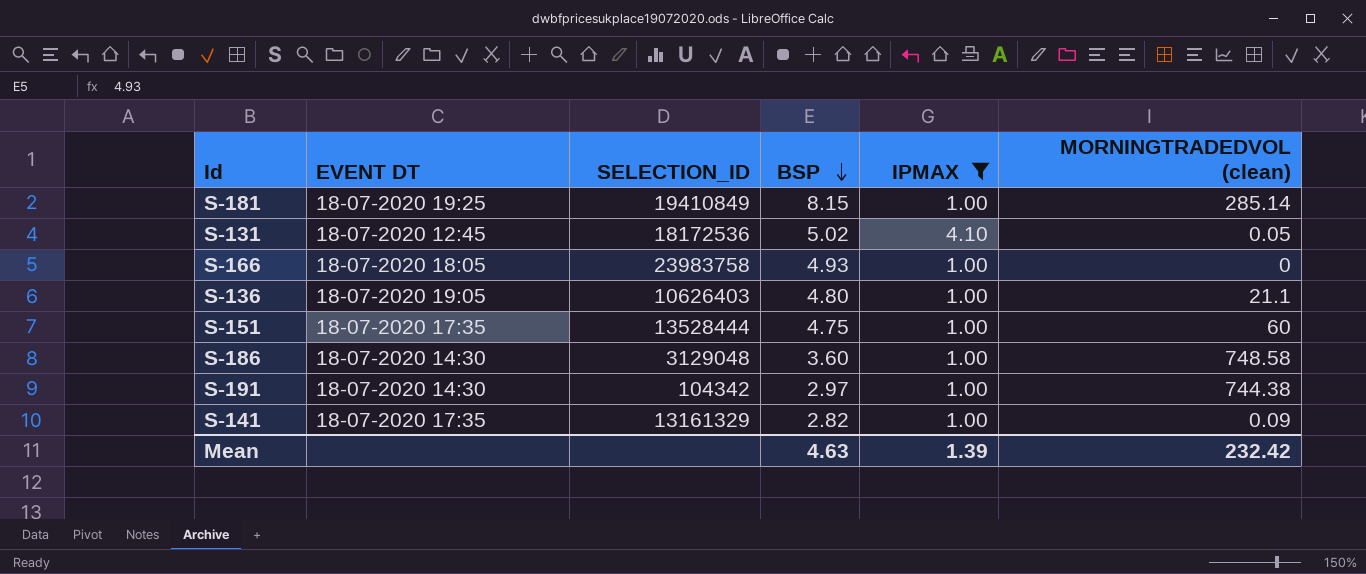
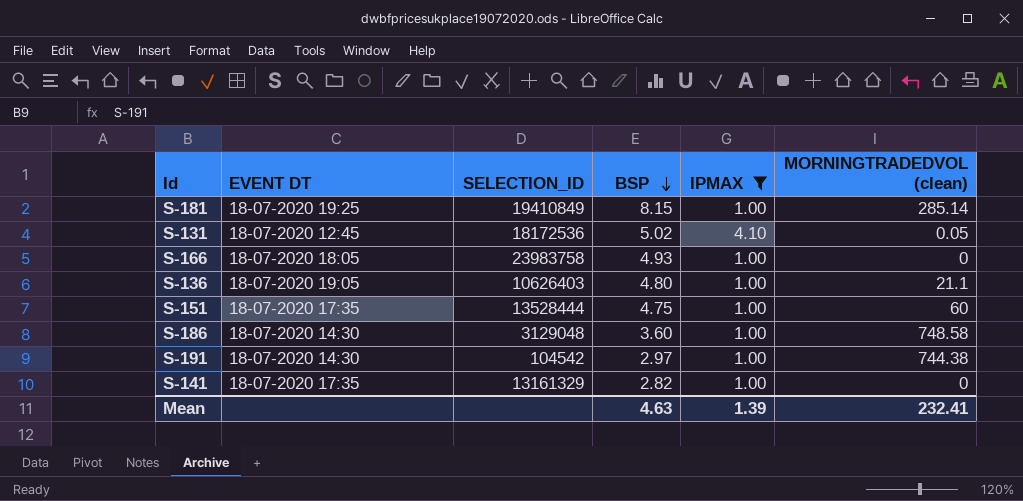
S-191 | SELECTION_ID: 104342 -> 104542
S-141 | MORNINGTRADEDVOL (clean): 0.09 -> 0
Mean | MORNINGTRADEDVOL (clean): 232.42 -> 232.41

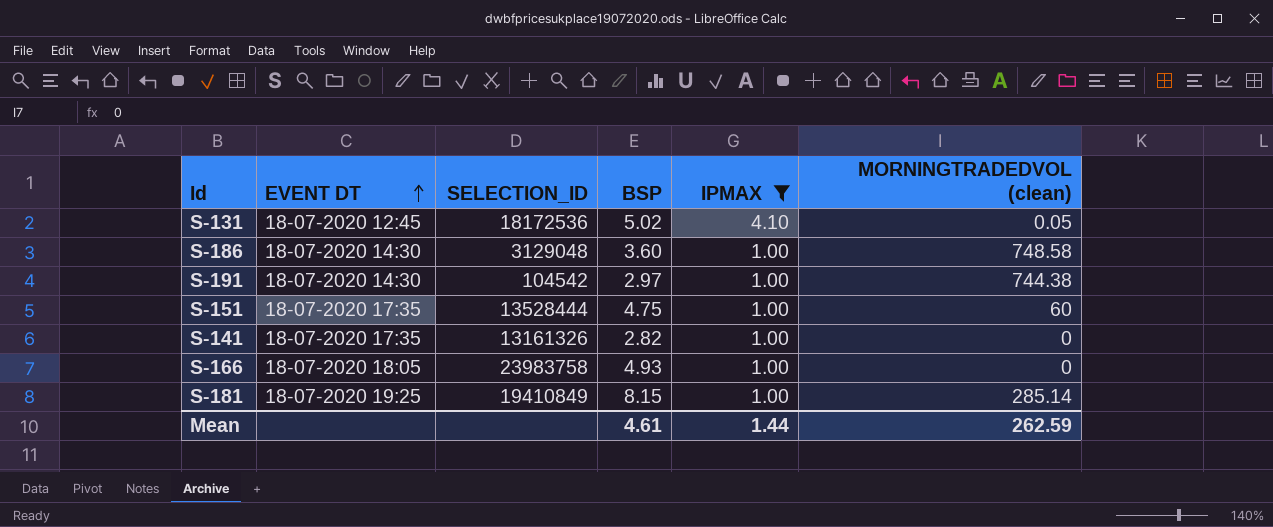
row order: BSP descending -> EVENT DT ascending
row S-136: 18-07-2020 19:05 | 10626403 | 4.80 | 1.00 | 21.1 -> none
S-141 | SELECTION_ID: 13161329 -> 13161326
Mean | BSP: 4.63 -> 4.61
Mean | IPMAX: 1.39 -> 1.44
Mean | MORNINGTRADEDVOL (clean): 232.41 -> 262.59

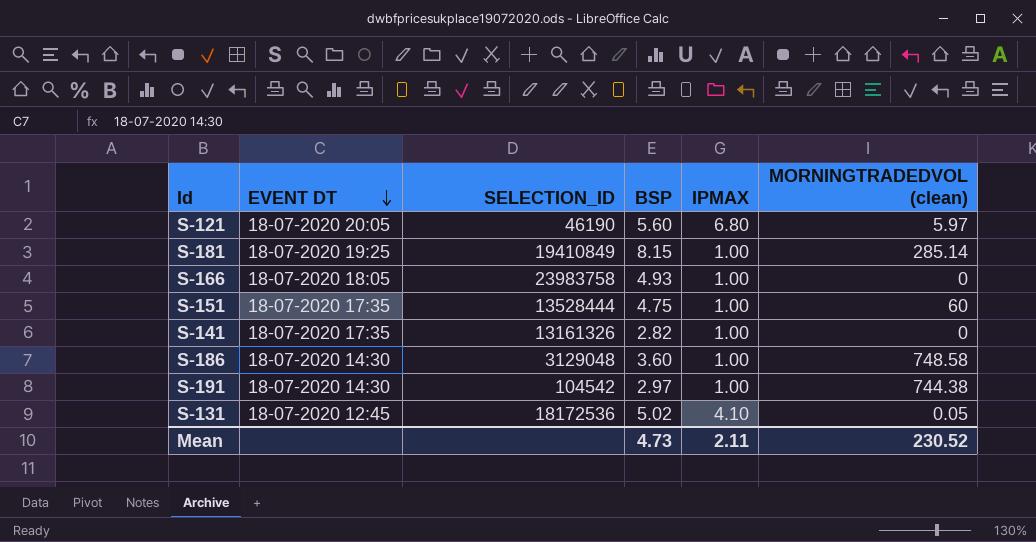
filter: IPMAX != 6.80 -> none
row order: EVENT DT ascending -> EVENT DT descending
Mean | BSP: 4.61 -> 4.73
Mean | IPMAX: 1.44 -> 2.11
Mean | MORNINGTRADEDVOL (clean): 262.59 -> 230.52

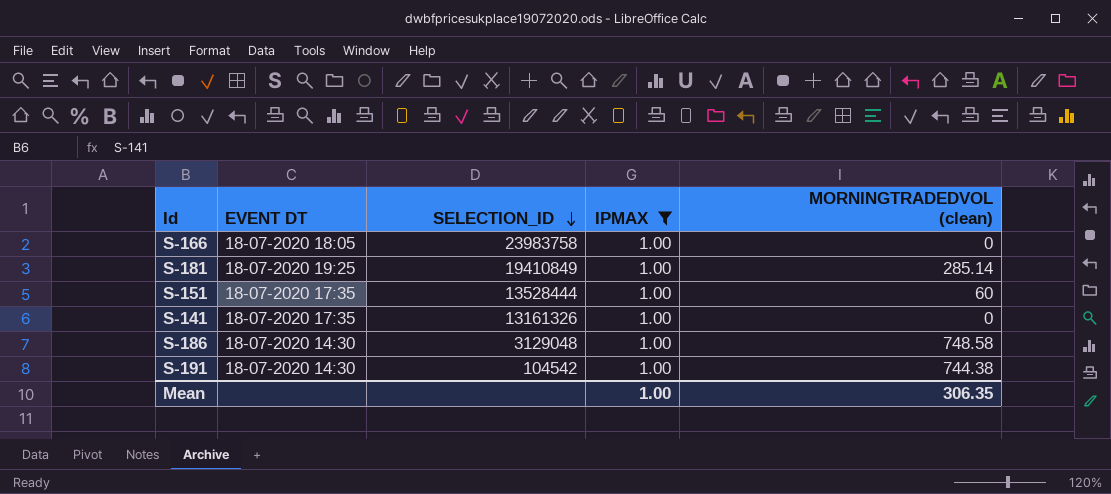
filter: none -> IPMAX = 1.00
row order: EVENT DT descending -> SELECTION_ID descending
column BSP | position: 4 -> none
Mean | IPMAX: 2.11 -> 1.00
Mean | MORNINGTRADEDVOL (clean): 230.52 -> 306.35

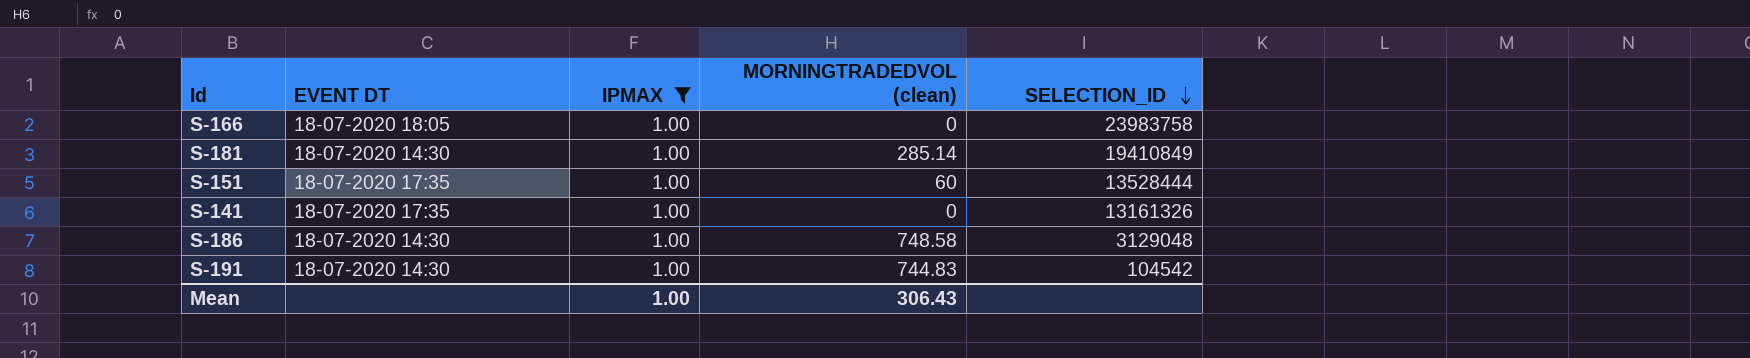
column SELECTION_ID | position: 3 -> 5
S-181 | EVENT DT: 18-07-2020 19:25 -> 18-07-2020 14:30
S-191 | MORNINGTRADEDVOL (clean): 744.38 -> 744.83
Mean | MORNINGTRADEDVOL (clean): 306.35 -> 306.43

